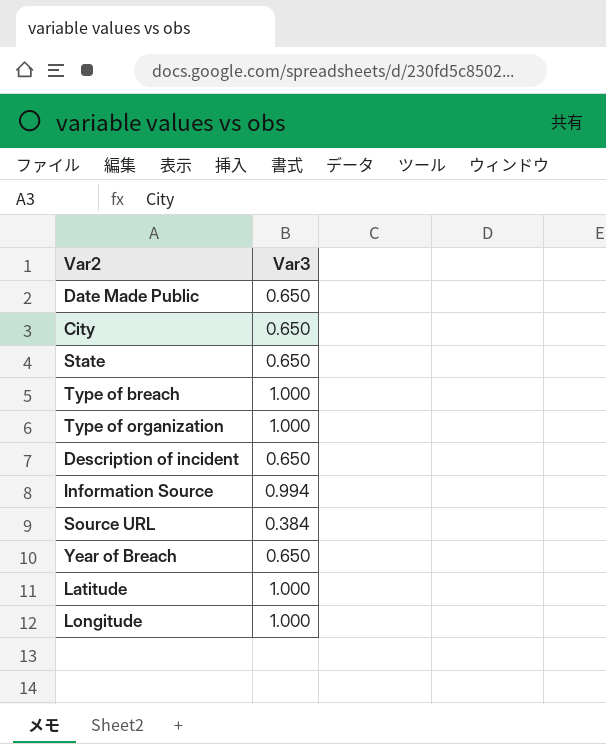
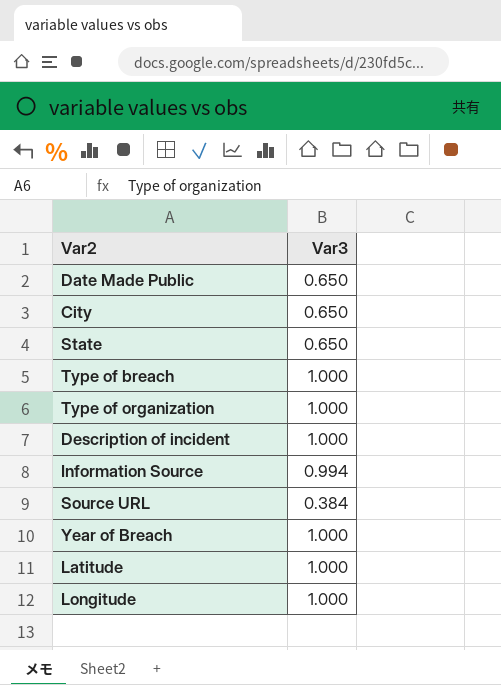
Description of incident | Var3: 0.650 -> 1.000
Year of Breach | Var3: 0.650 -> 1.000

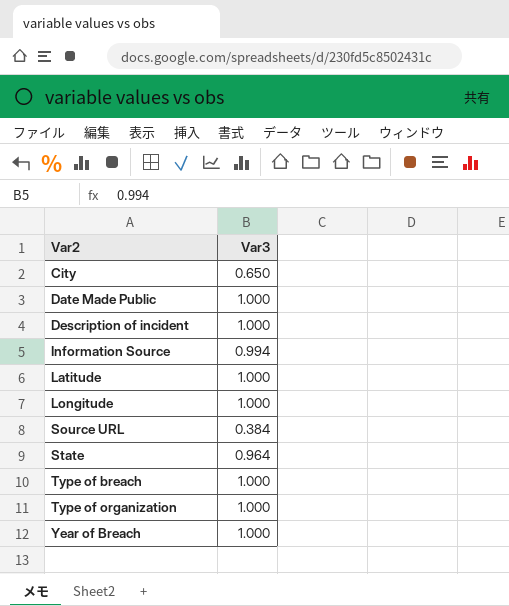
row order: none -> Var2 ascending
Date Made Public | Var3: 0.650 -> 1.000
State | Var3: 0.650 -> 0.964

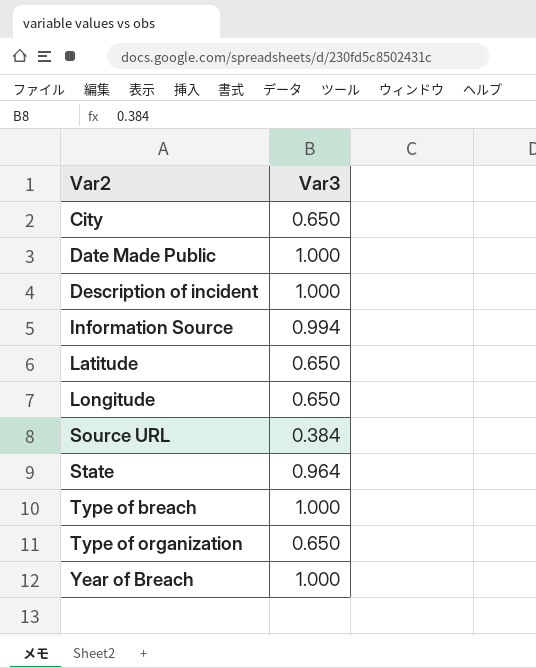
Latitude | Var3: 1.000 -> 0.650
Longitude | Var3: 1.000 -> 0.650
Type of organization | Var3: 1.000 -> 0.650

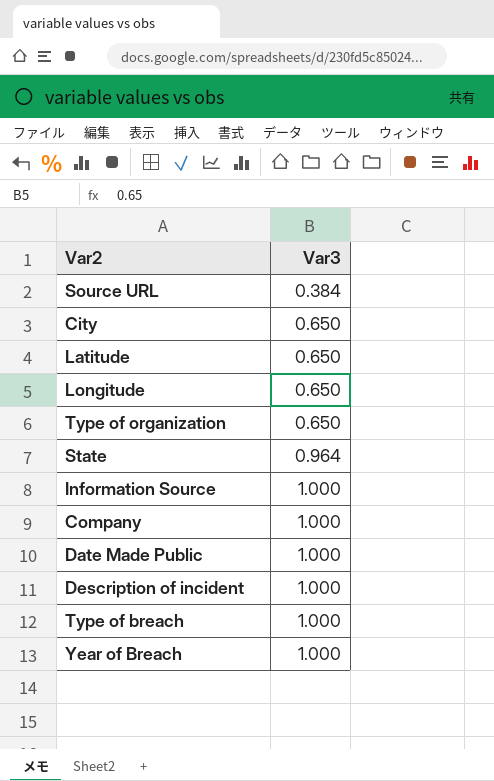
row order: Var2 ascending -> Var3 ascending
Information Source | Var3: 0.994 -> 1.000
row Company: none -> 1.000

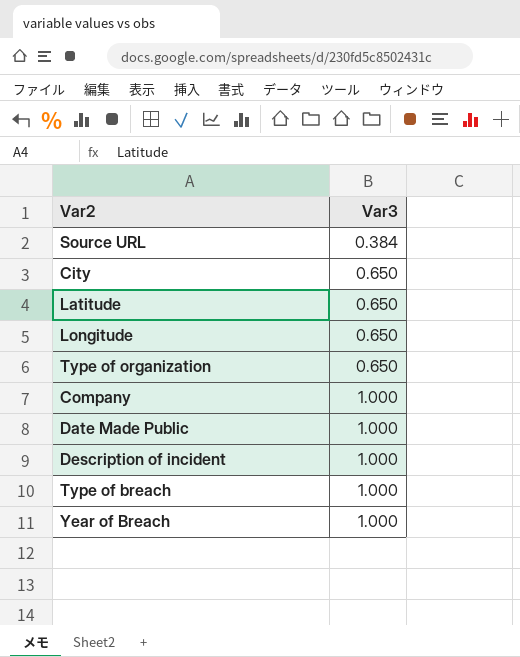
row State: 0.964 -> none
row Information Source: 1.000 -> none

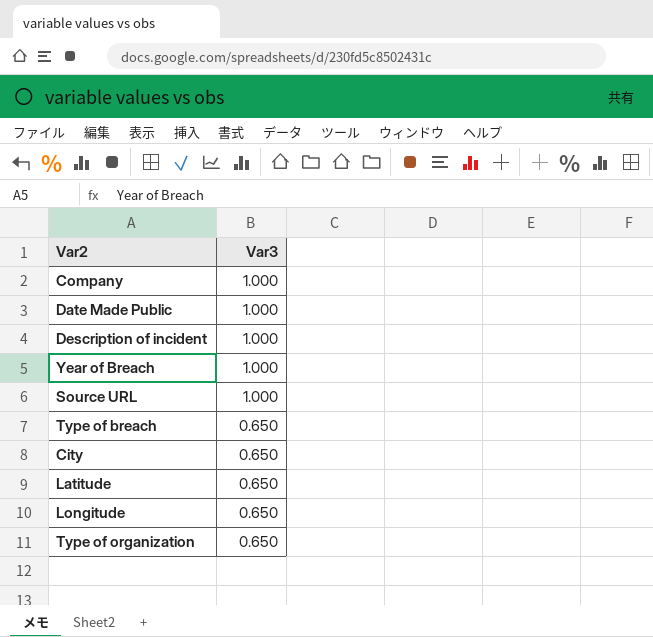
row order: Var3 ascending -> Var3 descending
Source URL | Var3: 0.384 -> 1.000
Type of breach | Var3: 1.000 -> 0.650

